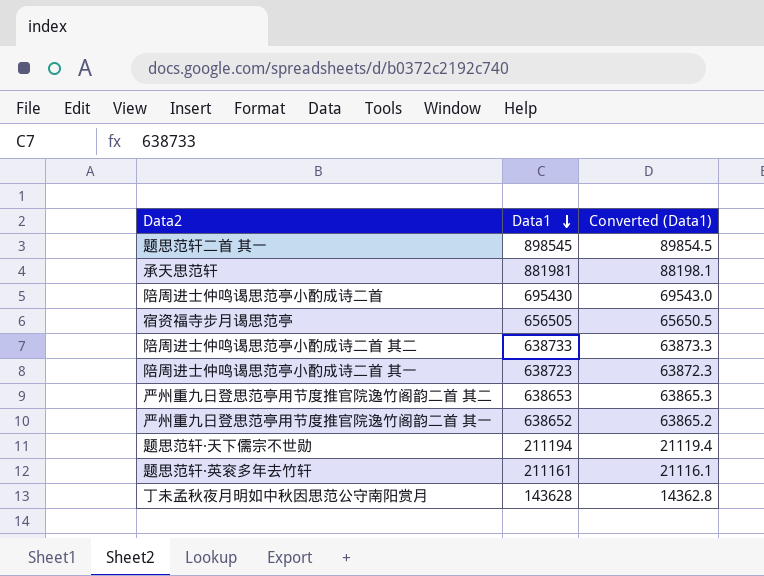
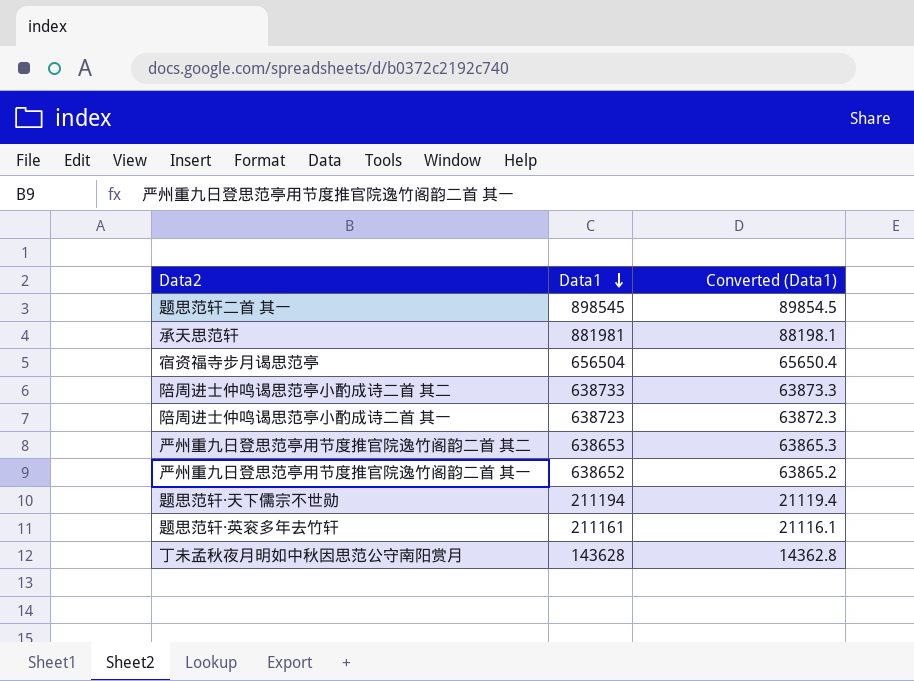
row 陪周进士仲鸣谒思范亭小酌成诗二首: 695430 | 69543.0 -> none
宿资福寺步月谒思范亭 | Data1: 656505 -> 656504
宿资福寺步月谒思范亭 | Converted (Data1): 65650.5 -> 65650.4

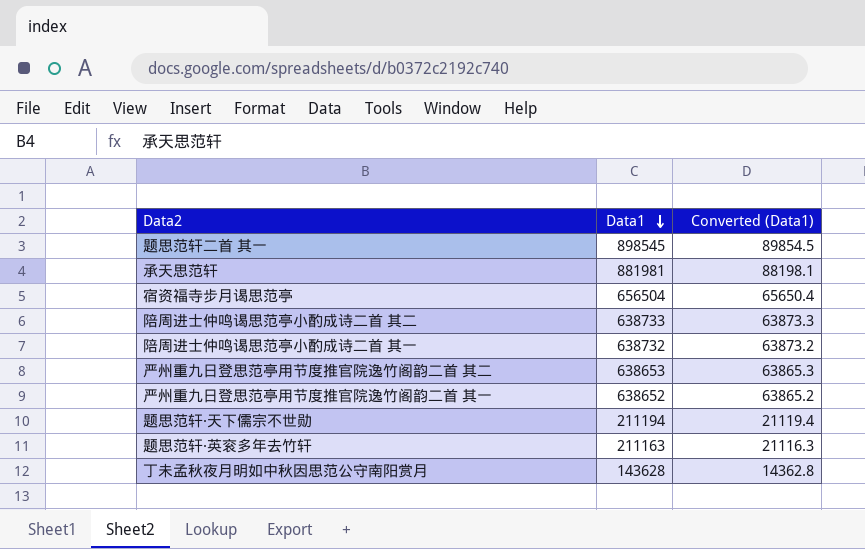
陪周进士仲鸣谒思范亭小酌成诗二首 其一 | Data1: 638723 -> 638732
陪周进士仲鸣谒思范亭小酌成诗二首 其一 | Converted (Data1): 63872.3 -> 63873.2
题思范轩·英衮多年去竹轩 | Data1: 211161 -> 211163
题思范轩·英衮多年去竹轩 | Converted (Data1): 21116.1 -> 21116.3

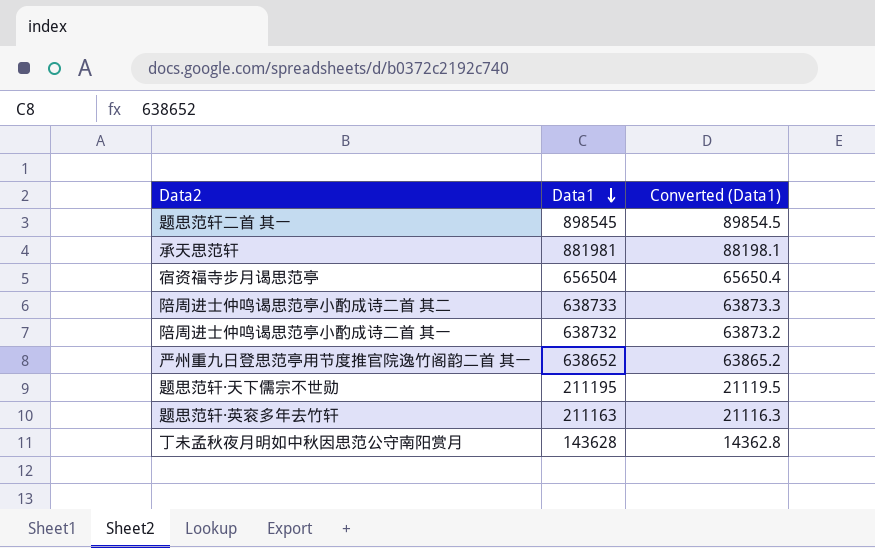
row 严州重九日登思范亭用节度推官院逸竹阁韵二首 其二: 638653 | 63865.3 -> none
题思范轩·天下儒宗不世勋 | Data1: 211194 -> 211195
题思范轩·天下儒宗不世勋 | Converted (Data1): 21119.4 -> 21119.5

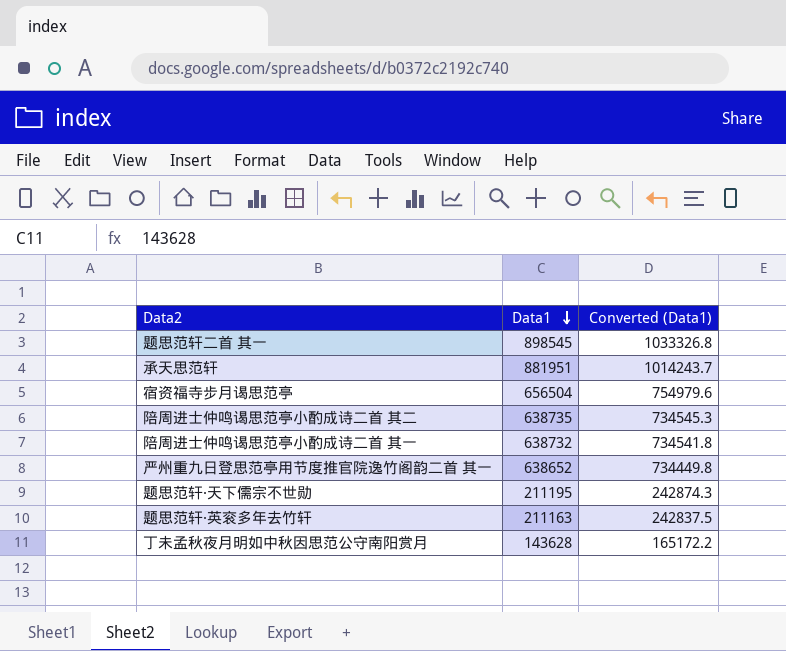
column Converted (Data1) | formula: [Data1] * 0.1 -> [Data1] * 1.15
承天思范轩 | Data1: 881981 -> 881951
陪周进士仲鸣谒思范亭小酌成诗二首 其二 | Data1: 638733 -> 638735

